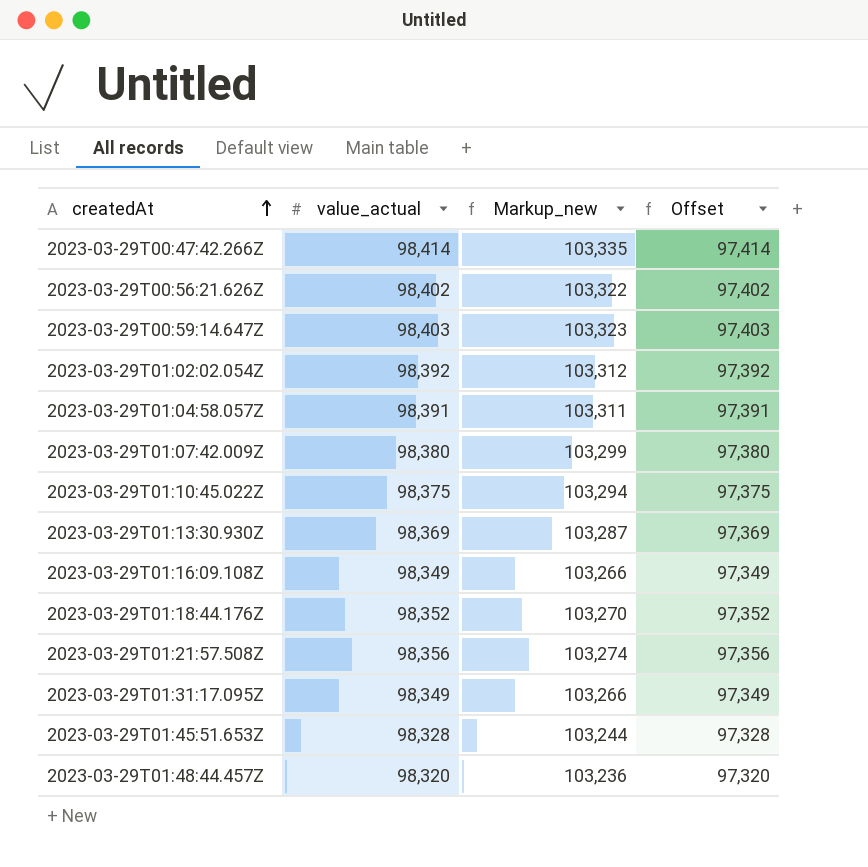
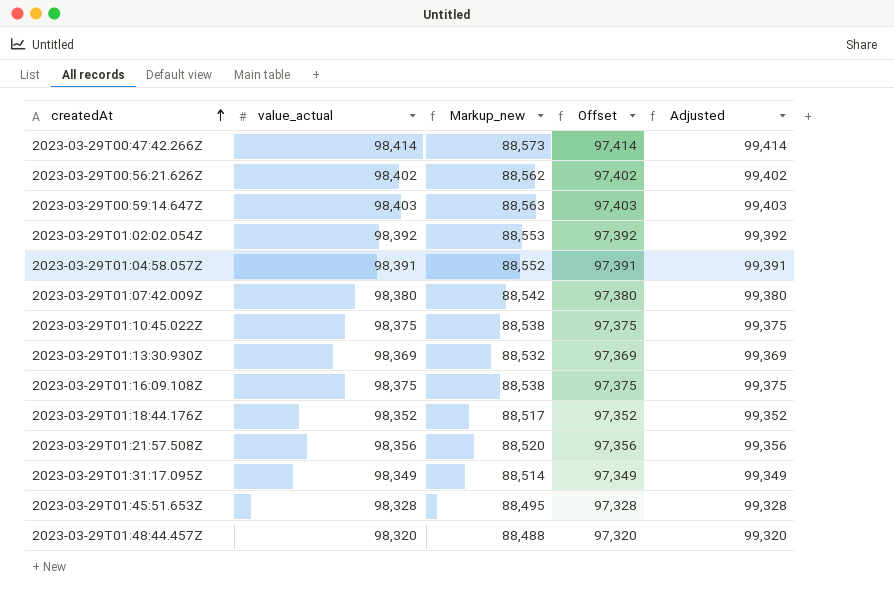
column Markup_new | formula: [value_actual] * 1.05 -> [value_actual] * 0.9
column Adjusted | formula: none -> [value_actual] + 1000
2023-03-29T01:16:09.108Z | value_actual: 98,349 -> 98,375
2023-03-29T01:16:09.108Z | Offset: 97,349 -> 97,375

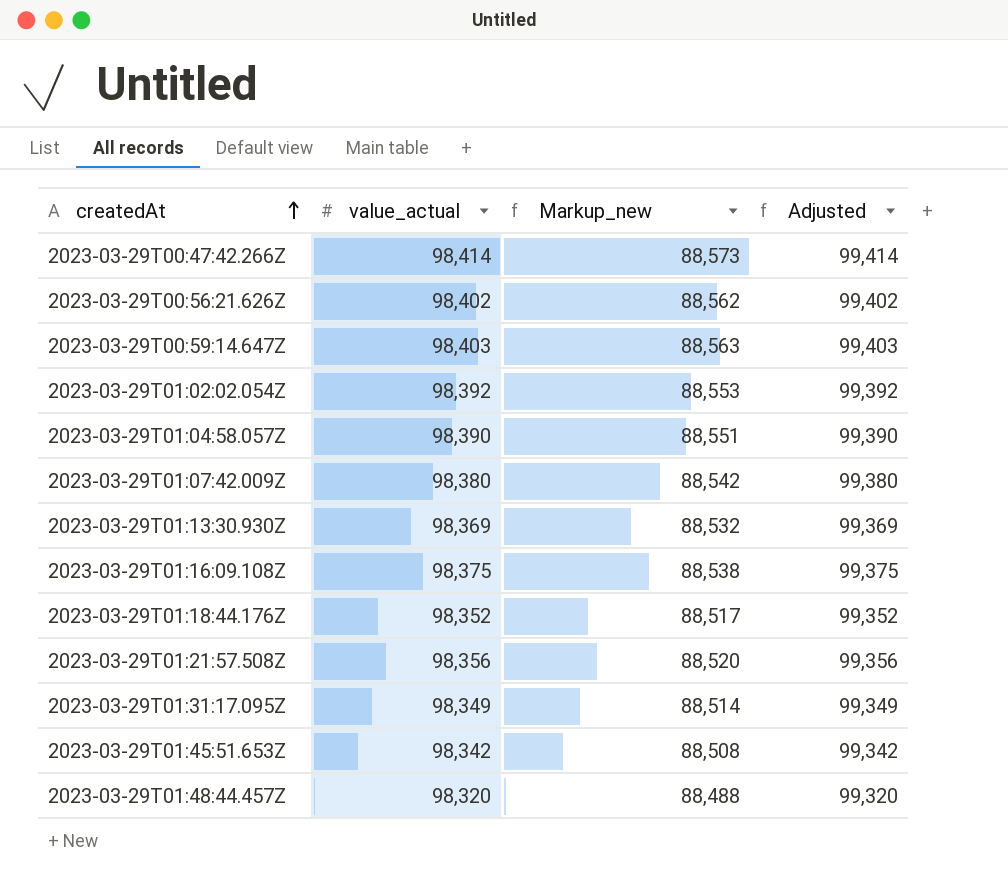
column Offset | formula: [value_actual] - 1000 -> none
row 2023-03-29T01:10:45.022Z: 98,375 | 88,538 | 97,375 | 99,375 -> none
2023-03-29T01:04:58.057Z | value_actual: 98,391 -> 98,390
2023-03-29T01:04:58.057Z | Markup_new: 88,552 -> 88,551
2023-03-29T01:04:58.057Z | Adjusted: 99,391 -> 99,390
2023-03-29T01:45:51.653Z | value_actual: 98,328 -> 98,342
2023-03-29T01:45:51.653Z | Markup_new: 88,495 -> 88,508
2023-03-29T01:45:51.653Z | Adjusted: 99,328 -> 99,342

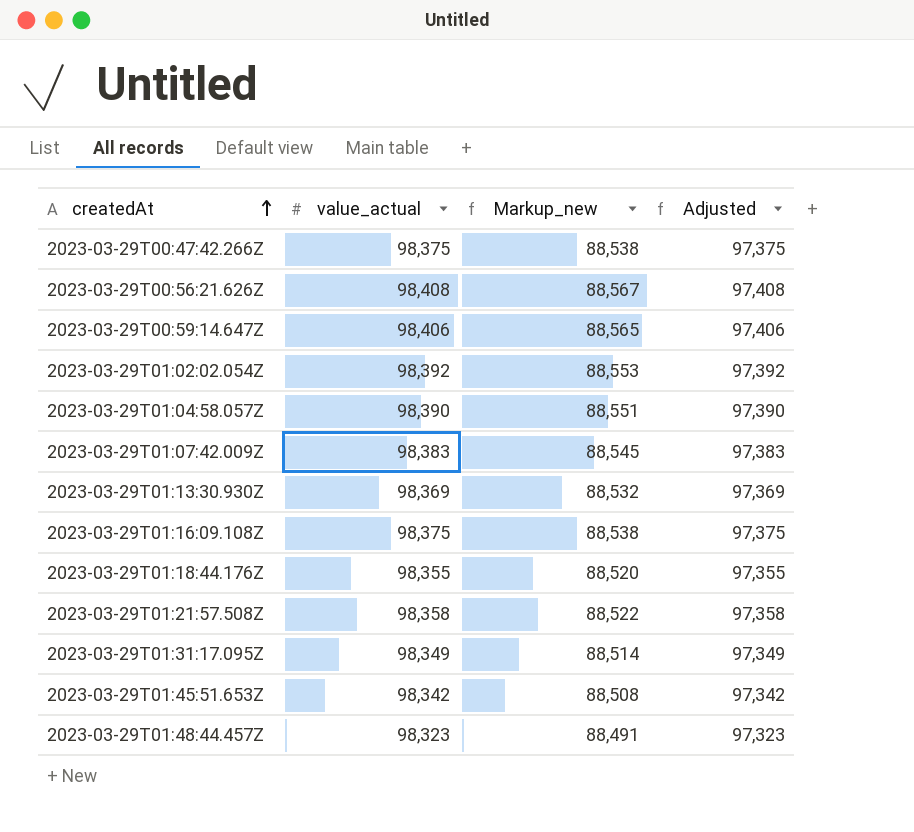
column Adjusted | formula: [value_actual] + 1000 -> [value_actual] - 1000
2023-03-29T00:47:42.266Z | value_actual: 98,414 -> 98,375
2023-03-29T00:47:42.266Z | Markup_new: 88,573 -> 88,538
2023-03-29T00:56:21.626Z | value_actual: 98,402 -> 98,408
2023-03-29T00:56:21.626Z | Markup_new: 88,562 -> 88,567
2023-03-29T00:59:14.647Z | value_actual: 98,403 -> 98,406
2023-03-29T00:59:14.647Z | Markup_new: 88,563 -> 88,565
2023-03-29T01:07:42.009Z | value_actual: 98,380 -> 98,383
2023-03-29T01:07:42.009Z | Markup_new: 88,542 -> 88,545
2023-03-29T01:18:44.176Z | value_actual: 98,352 -> 98,355
2023-03-29T01:18:44.176Z | Markup_new: 88,517 -> 88,520
2023-03-29T01:21:57.508Z | value_actual: 98,356 -> 98,358
2023-03-29T01:21:57.508Z | Markup_new: 88,520 -> 88,522
2023-03-29T01:48:44.457Z | value_actual: 98,320 -> 98,323
2023-03-29T01:48:44.457Z | Markup_new: 88,488 -> 88,491

